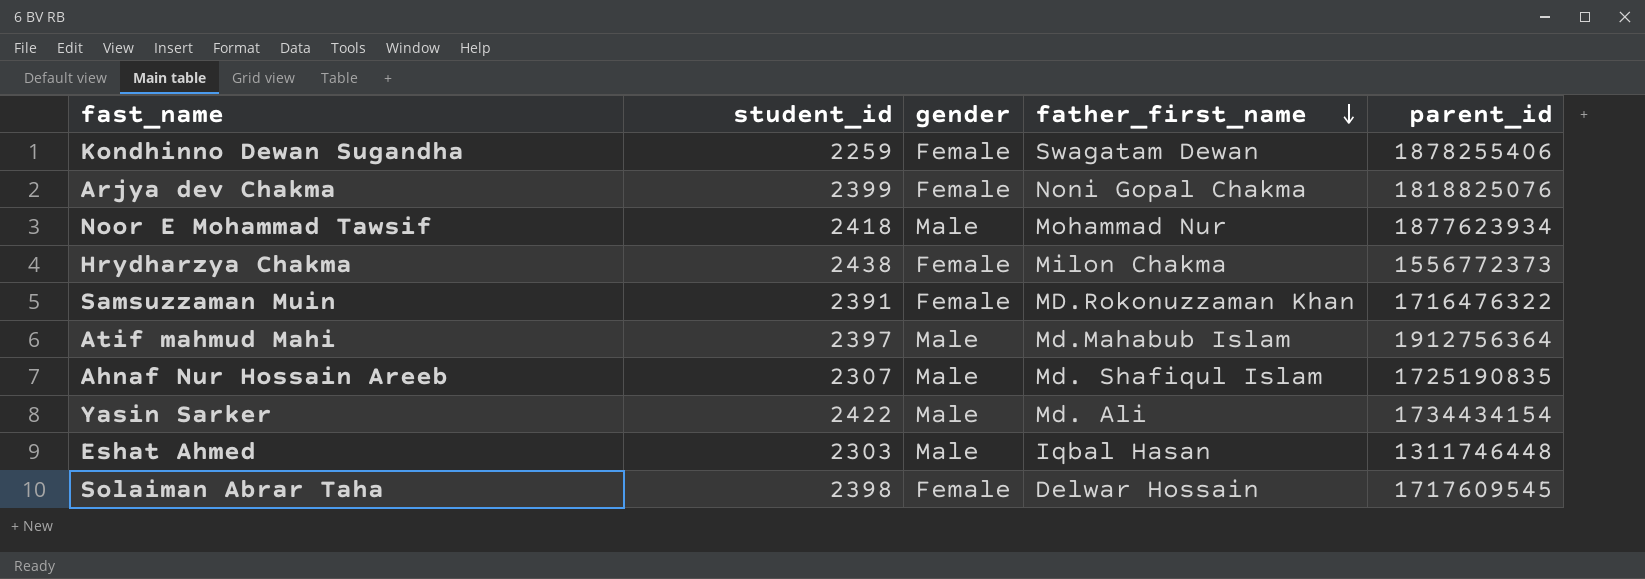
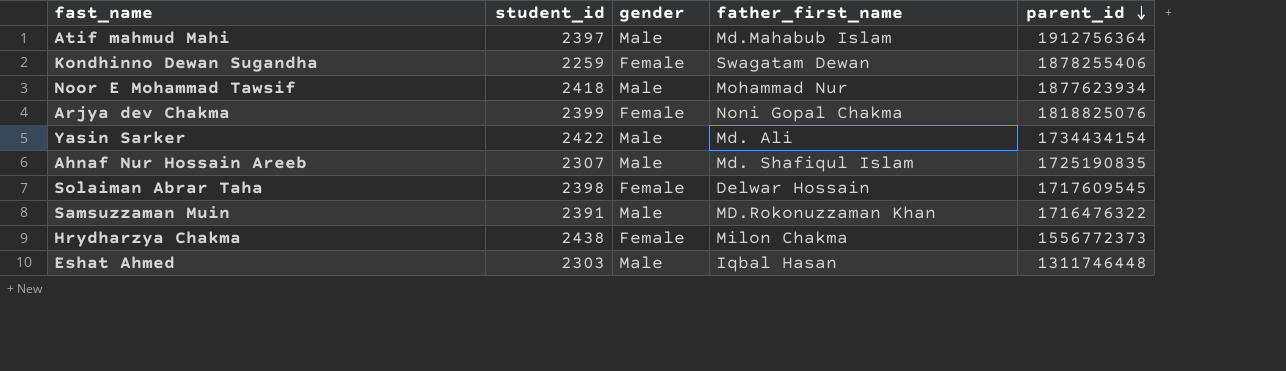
row order: father_first_name descending -> parent_id descending
Samsuzzaman Muin | gender: Female -> Male

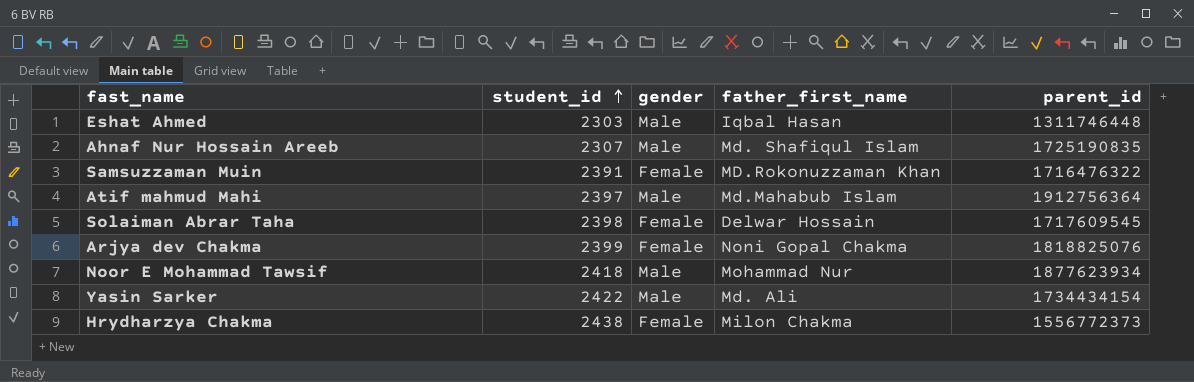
row order: parent_id descending -> student_id ascending
row Kondhinno Dewan Sugandha: 2259 | Female | Swagatam Dewan | 1878255406 -> none
Samsuzzaman Muin | gender: Male -> Female

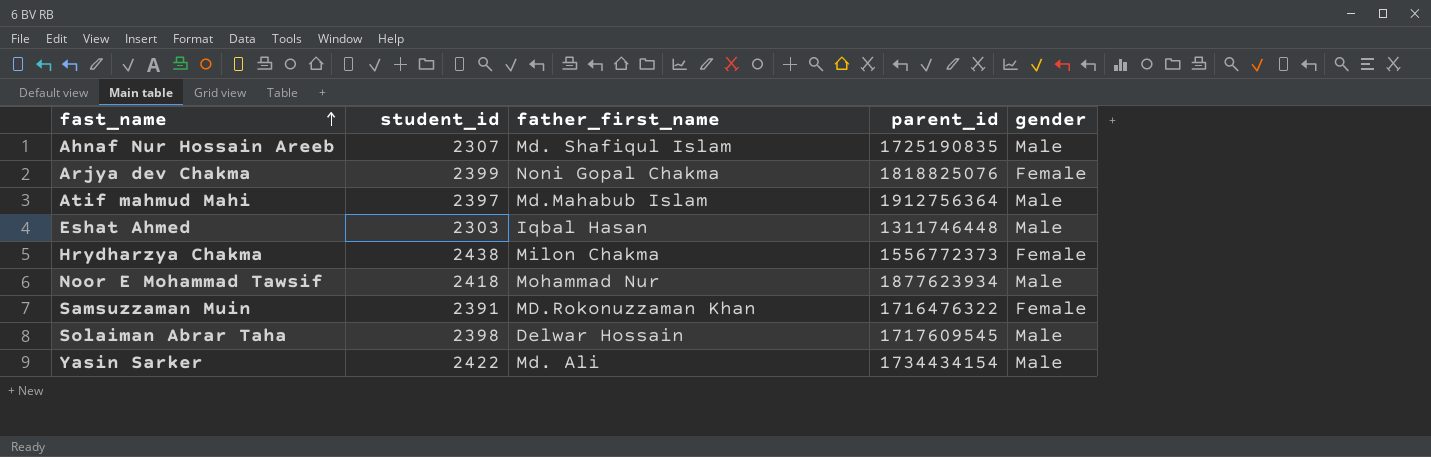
row order: student_id ascending -> fast_name ascending
column gender | position: 3 -> 5
Solaiman Abrar Taha | gender: Female -> Male

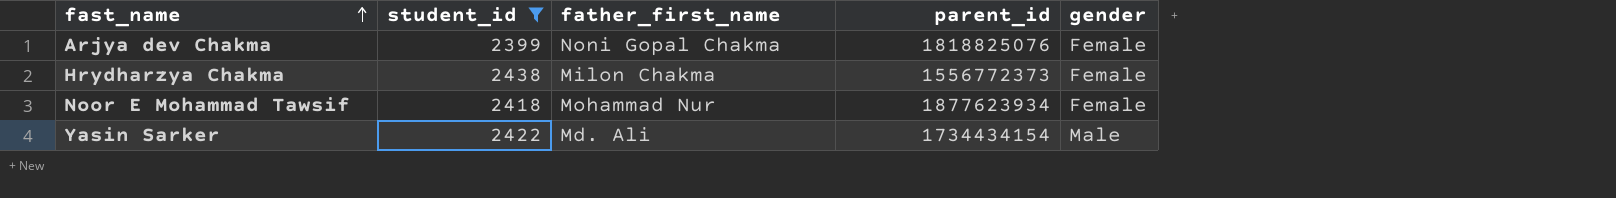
filter: none -> student_id >= 2399
Noor E Mohammad Tawsif | gender: Male -> Female

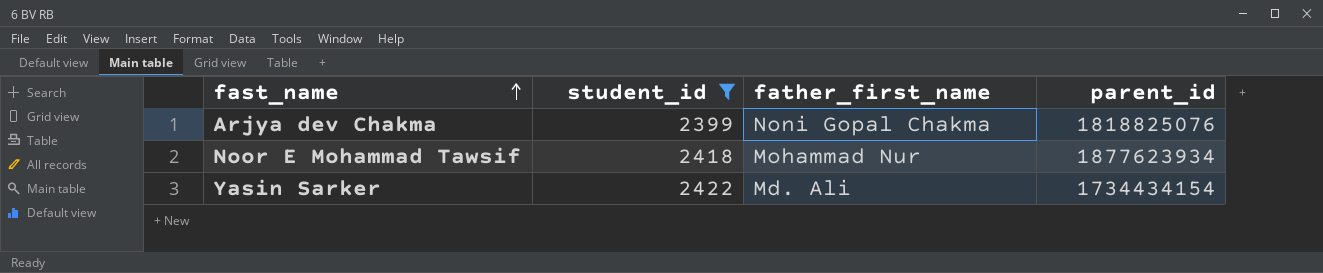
column gender | position: 5 -> none
row Hrydharzya Chakma: 2438 | Milon Chakma | 1556772373 | Female -> none

